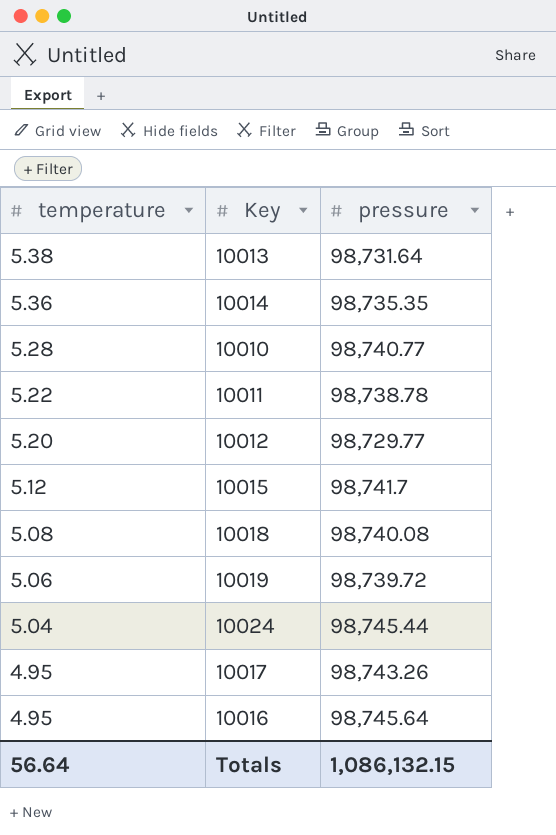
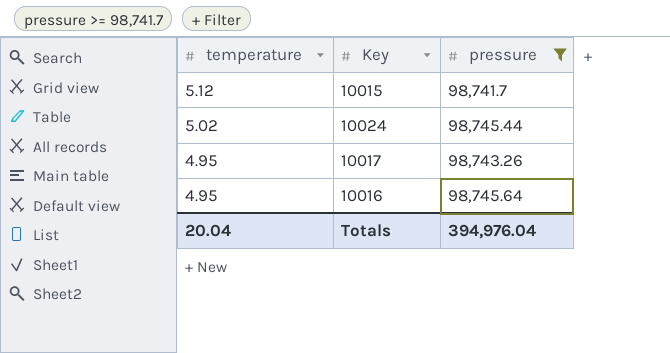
filter: none -> pressure >= 98,741.7
10024 | temperature: 5.04 -> 5.02
Totals | temperature: 56.64 -> 20.04
Totals | pressure: 1,086,132.15 -> 394,976.04

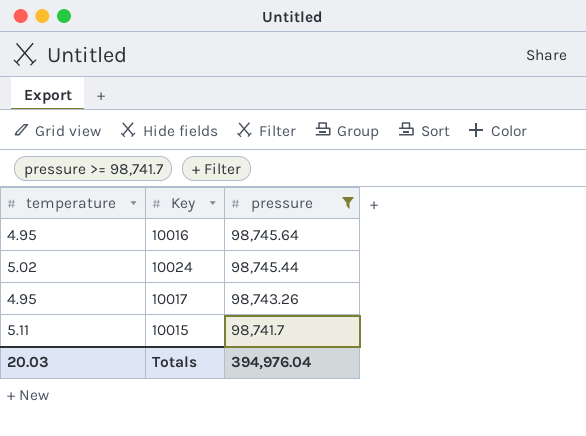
row order: temperature descending -> pressure descending
10015 | temperature: 5.12 -> 5.11
Totals | temperature: 20.04 -> 20.03

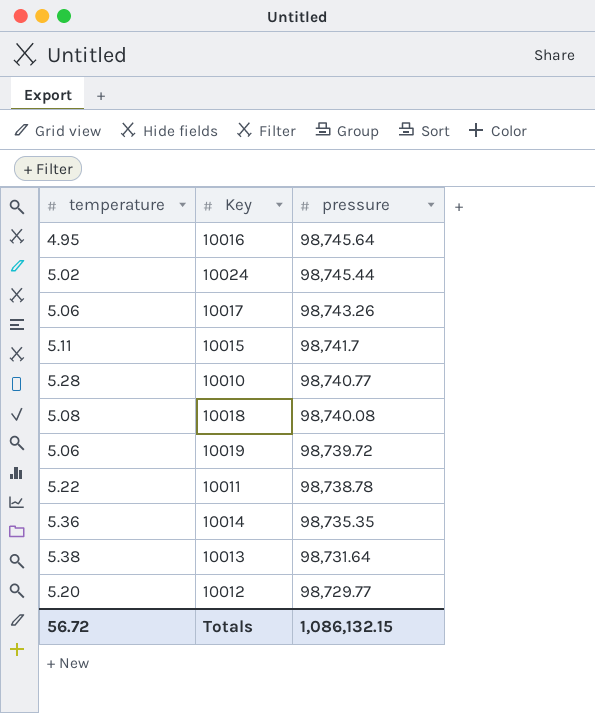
filter: pressure >= 98,741.7 -> none
10017 | temperature: 4.95 -> 5.06
Totals | temperature: 20.03 -> 56.72
Totals | pressure: 394,976.04 -> 1,086,132.15

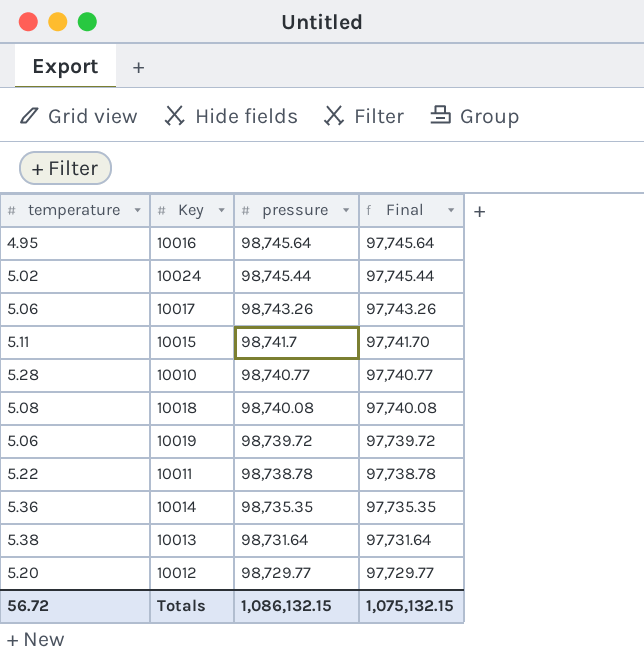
column Final | formula: none -> [pressure] - 1000

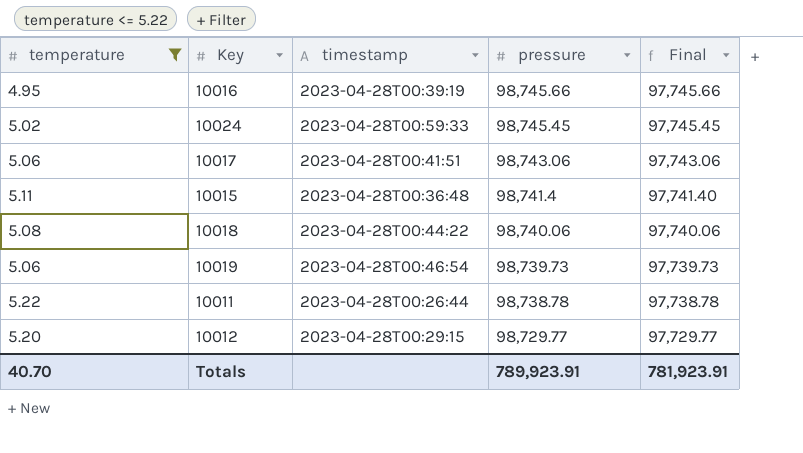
filter: none -> temperature <= 5.22
column timestamp | position: none -> 3
10016 | pressure: 98,745.64 -> 98,745.66
10016 | Final: 97,745.64 -> 97,745.66
10024 | pressure: 98,745.44 -> 98,745.45
10024 | Final: 97,745.44 -> 97,745.45
10017 | pressure: 98,743.26 -> 98,743.06
10017 | Final: 97,743.26 -> 97,743.06
10015 | pressure: 98,741.7 -> 98,741.4
10015 | Final: 97,741.70 -> 97,741.40
10018 | pressure: 98,740.08 -> 98,740.06
10018 | Final: 97,740.08 -> 97,740.06
10019 | pressure: 98,739.72 -> 98,739.73
10019 | Final: 97,739.72 -> 97,739.73
Totals | temperature: 56.72 -> 40.70
Totals | pressure: 1,086,132.15 -> 789,923.91
Totals | Final: 1,075,132.15 -> 781,923.91

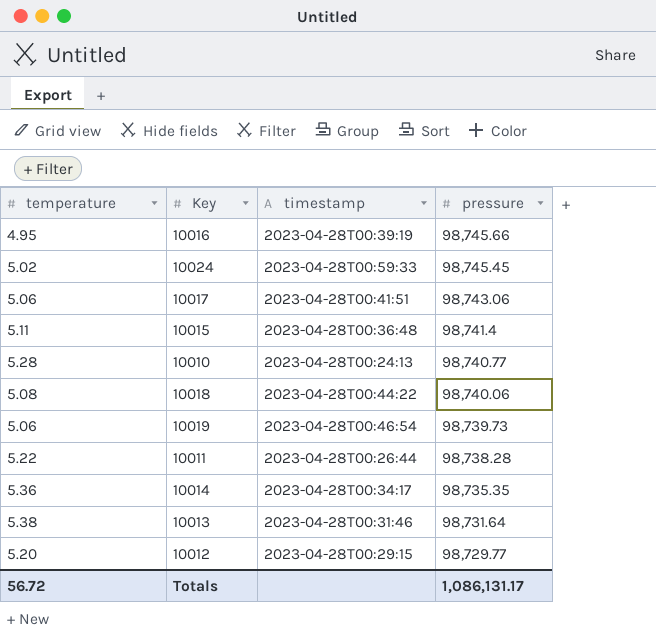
filter: temperature <= 5.22 -> none
column Final | formula: [pressure] - 1000 -> none
10011 | pressure: 98,738.78 -> 98,738.28
Totals | temperature: 40.70 -> 56.72
Totals | pressure: 789,923.91 -> 1,086,131.17

